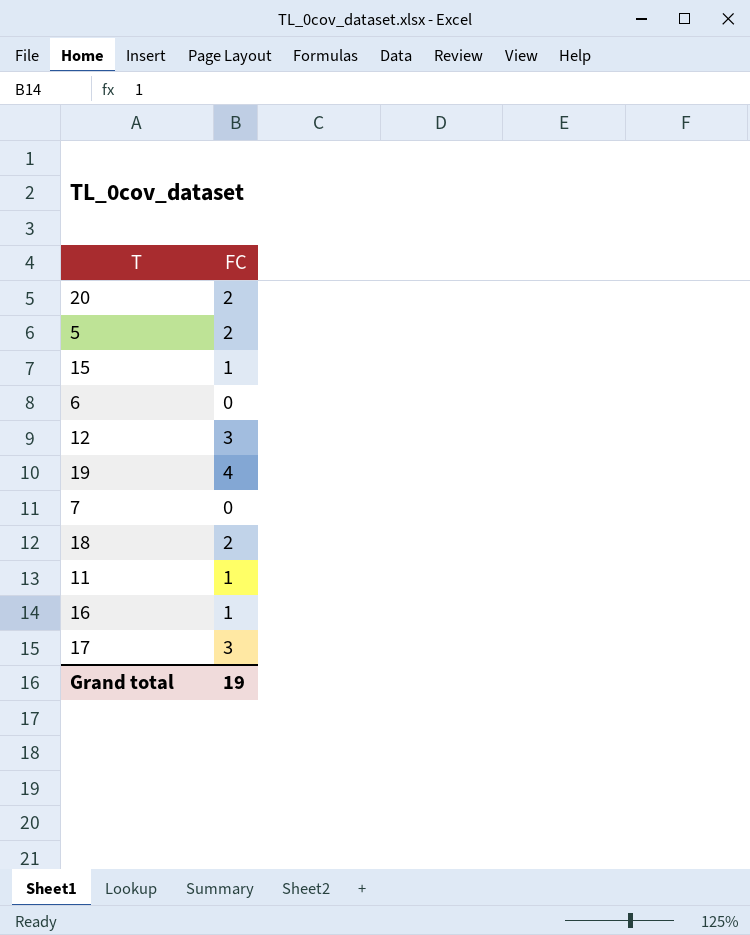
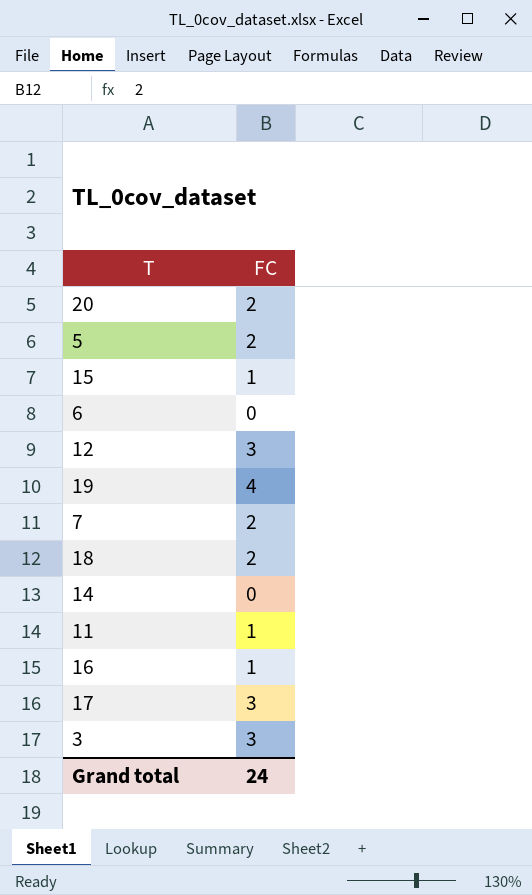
7 | FC: 0 -> 2
row 14: none -> 0
row 3: none -> 3
Grand total | FC: 19 -> 24

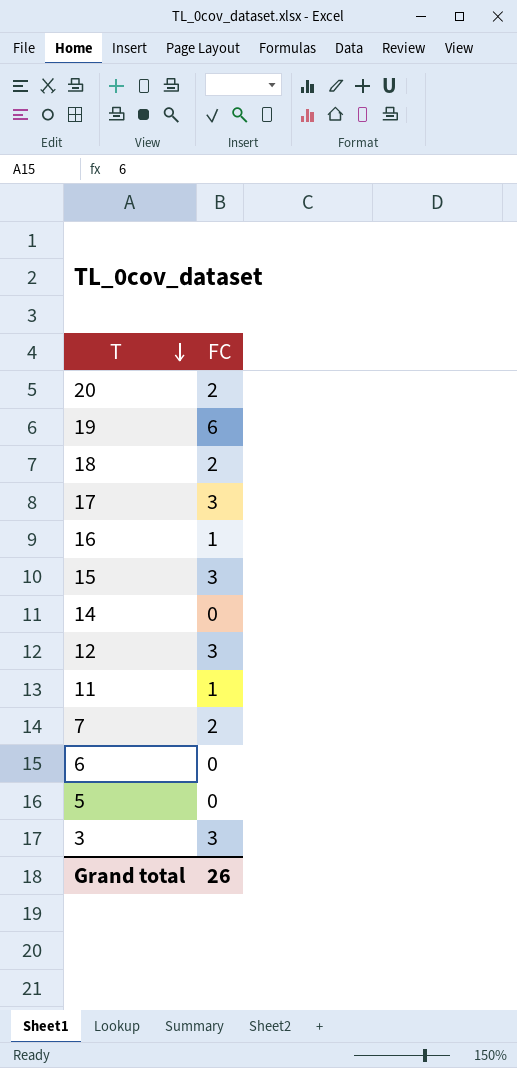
row order: none -> T descending
19 | FC: 4 -> 6
15 | FC: 1 -> 3
5 | FC: 2 -> 0
Grand total | FC: 24 -> 26

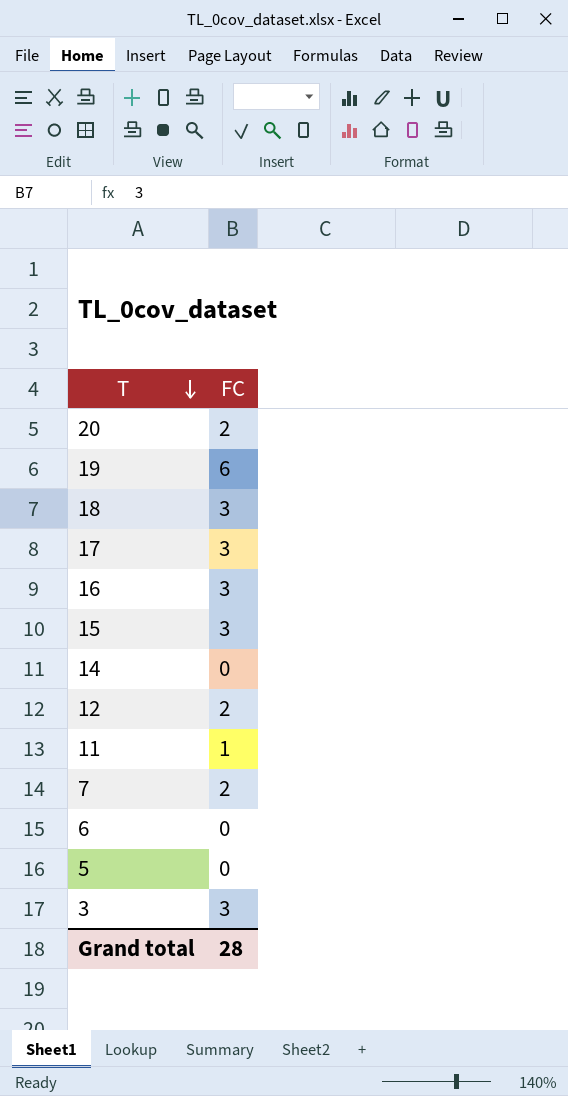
18 | FC: 2 -> 3
16 | FC: 1 -> 3
12 | FC: 3 -> 2
Grand total | FC: 26 -> 28

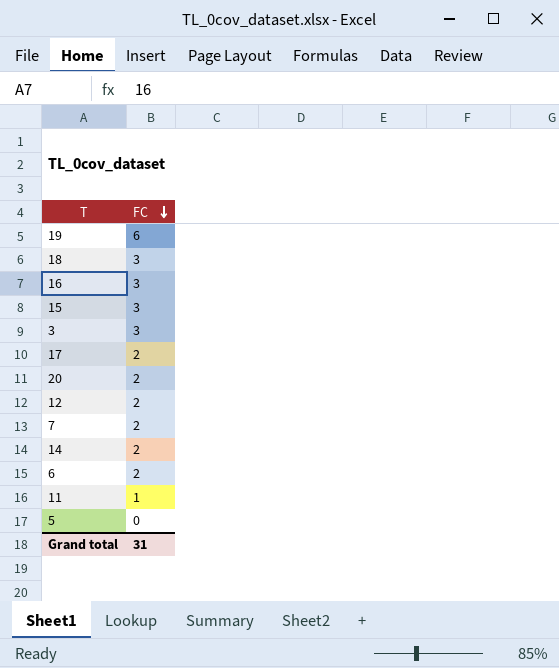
row order: T descending -> FC descending
17 | FC: 3 -> 2
14 | FC: 0 -> 2
6 | FC: 0 -> 2
Grand total | FC: 28 -> 31

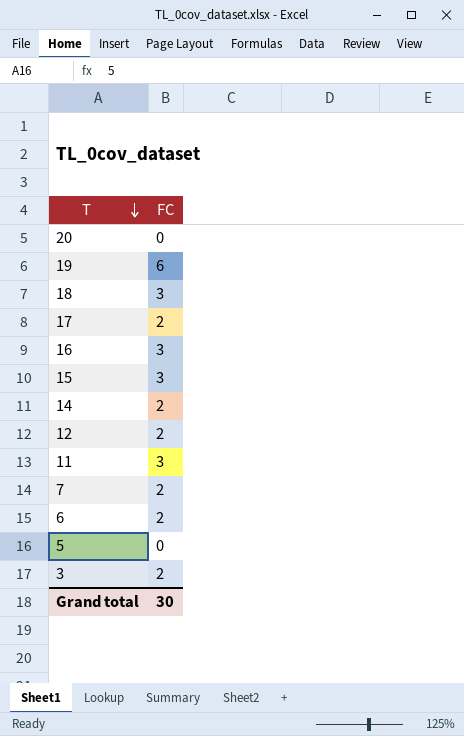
row order: FC descending -> T descending
20 | FC: 2 -> 0
11 | FC: 1 -> 3
3 | FC: 3 -> 2
Grand total | FC: 31 -> 30

